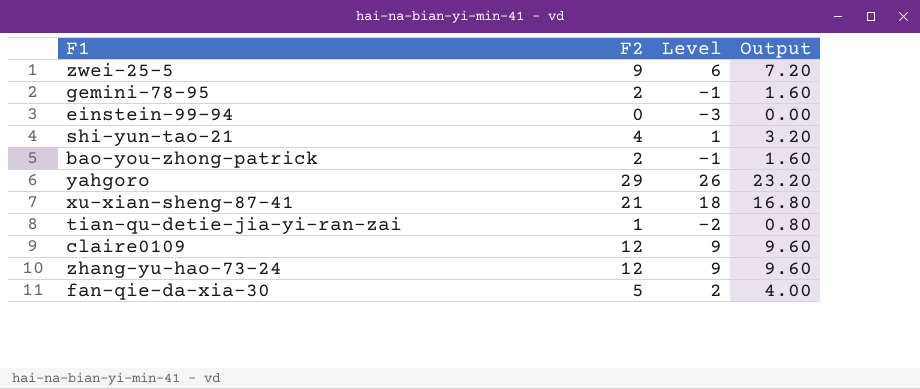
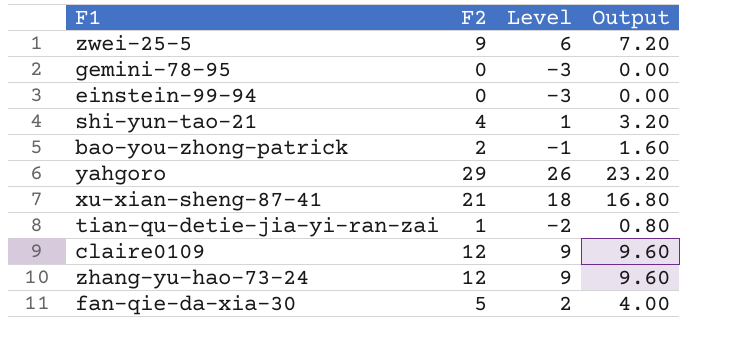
gemini-78-95 | F2: 2 -> 0
gemini-78-95 | Level: -1 -> -3
gemini-78-95 | Output: 1.60 -> 0.00

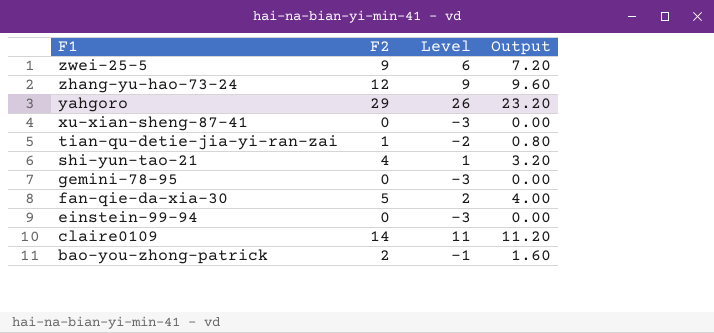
row order: none -> F1 descending
xu-xian-sheng-87-41 | F2: 21 -> 0
xu-xian-sheng-87-41 | Level: 18 -> -3
xu-xian-sheng-87-41 | Output: 16.80 -> 0.00
claire0109 | F2: 12 -> 14
claire0109 | Level: 9 -> 11
claire0109 | Output: 9.60 -> 11.20

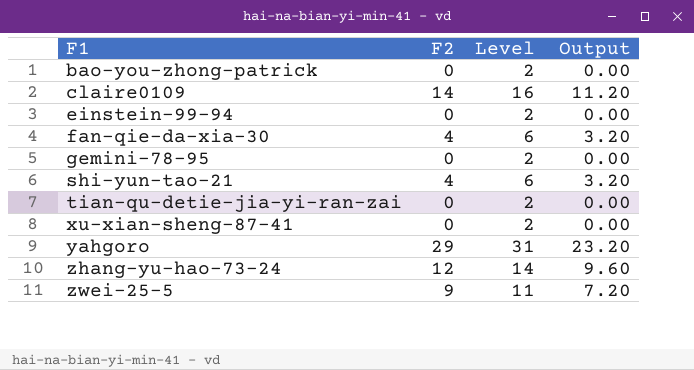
row order: F1 descending -> F1 ascending
column Level | formula: [F2] - 3 -> [F2] + 2
bao-you-zhong-patrick | F2: 2 -> 0
bao-you-zhong-patrick | Output: 1.60 -> 0.00
fan-qie-da-xia-30 | F2: 5 -> 4
fan-qie-da-xia-30 | Output: 4.00 -> 3.20
tian-qu-detie-jia-yi-ran-zai | F2: 1 -> 0
tian-qu-detie-jia-yi-ran-zai | Output: 0.80 -> 0.00

